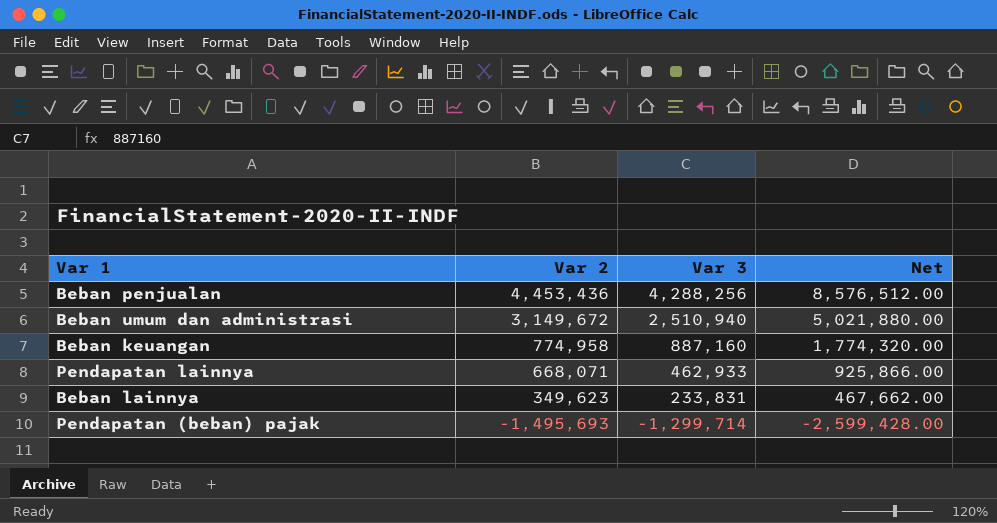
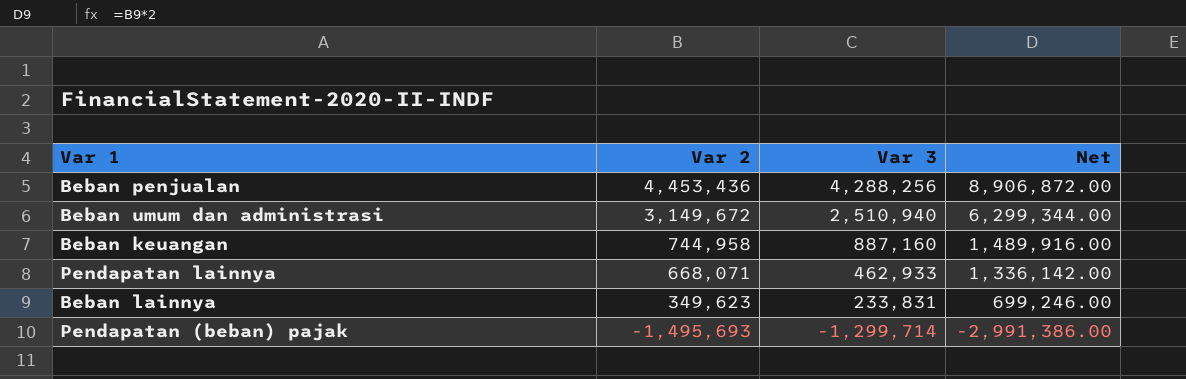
column Net | formula: [Var 3] * 2 -> [Var 2] * 2
Beban keuangan | Var 2: 774,958 -> 744,958

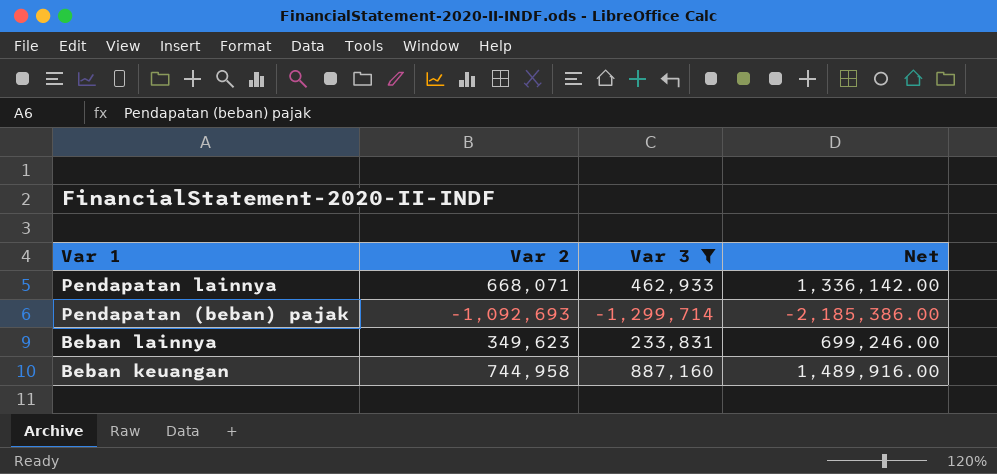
filter: none -> Var 3 <= 887,160
row order: Var 2 descending -> Var 1 descending
Pendapatan (beban) pajak | Var 2: -1,495,693 -> -1,092,693
Pendapatan (beban) pajak | Net: -2,991,386.00 -> -2,185,386.00

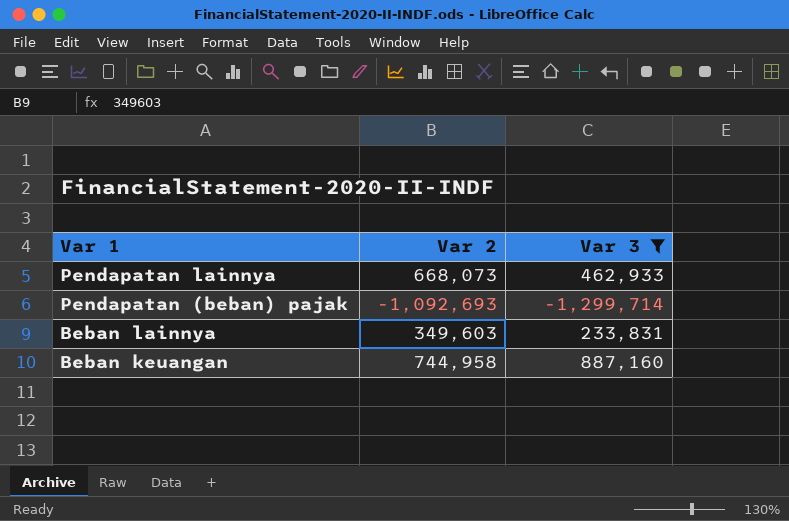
column Net | formula: [Var 2] * 2 -> none
Pendapatan lainnya | Var 2: 668,071 -> 668,073
Beban lainnya | Var 2: 349,623 -> 349,603

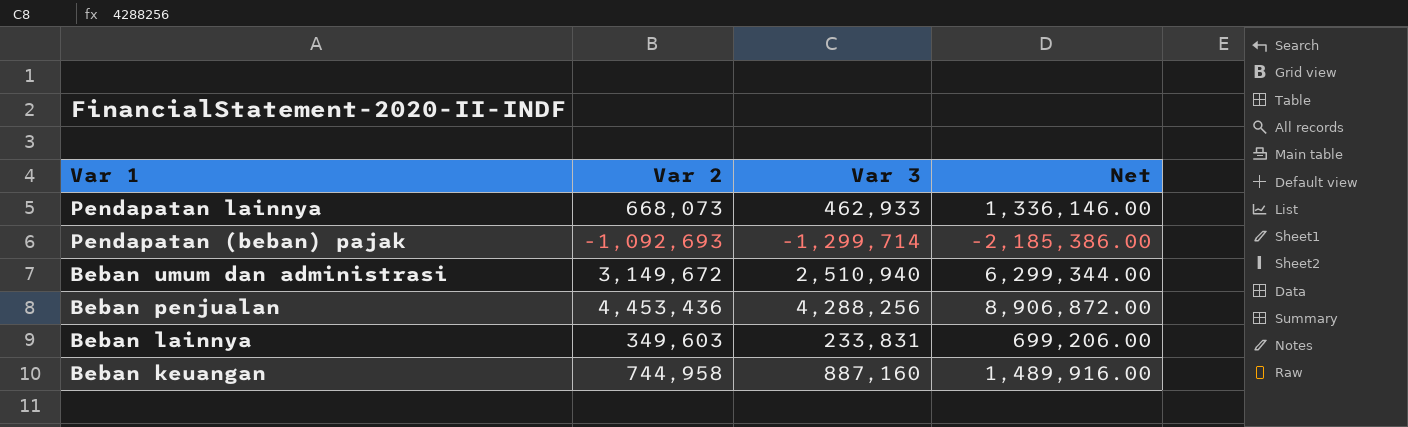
filter: Var 3 <= 887,160 -> none
column Net | formula: none -> [Var 2] * 2

